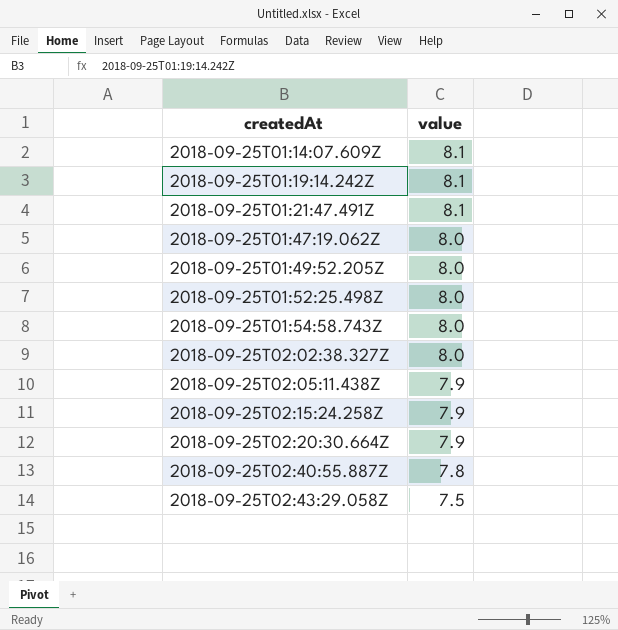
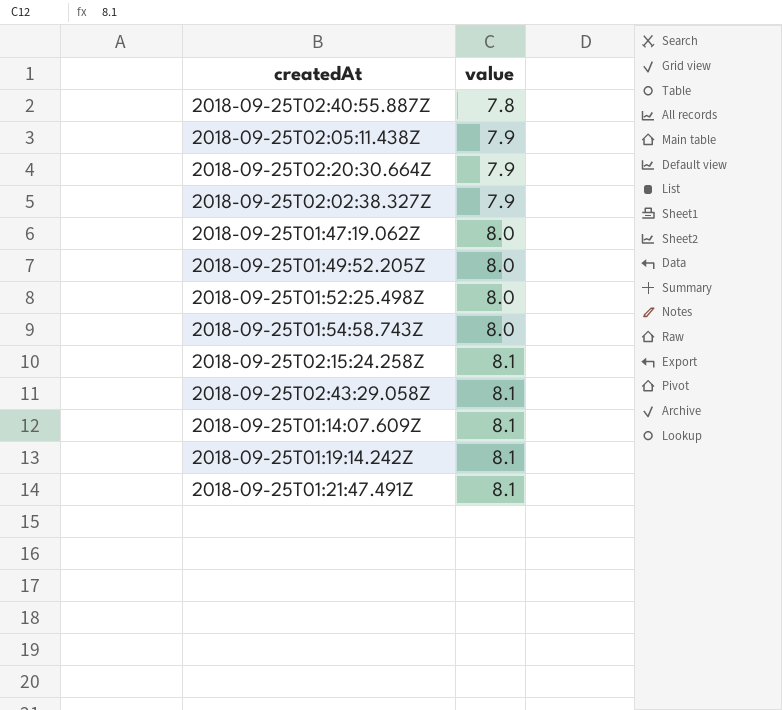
row order: createdAt ascending -> value ascending
2018-09-25T02:02:38.327Z | value: 8.0 -> 7.9
2018-09-25T02:15:24.258Z | value: 7.9 -> 8.1
2018-09-25T02:43:29.058Z | value: 7.5 -> 8.1

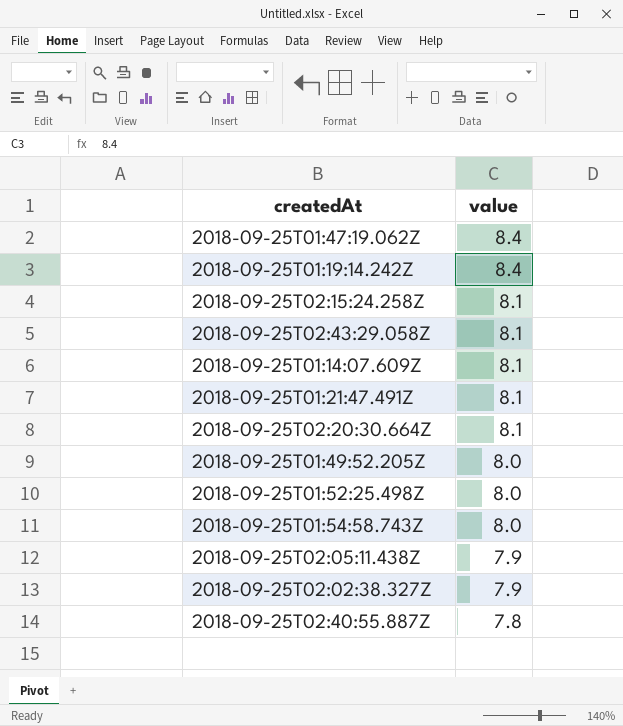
row order: value ascending -> value descending
2018-09-25T01:47:19.062Z | value: 8.0 -> 8.4
2018-09-25T01:19:14.242Z | value: 8.1 -> 8.4
2018-09-25T02:20:30.664Z | value: 7.9 -> 8.1

